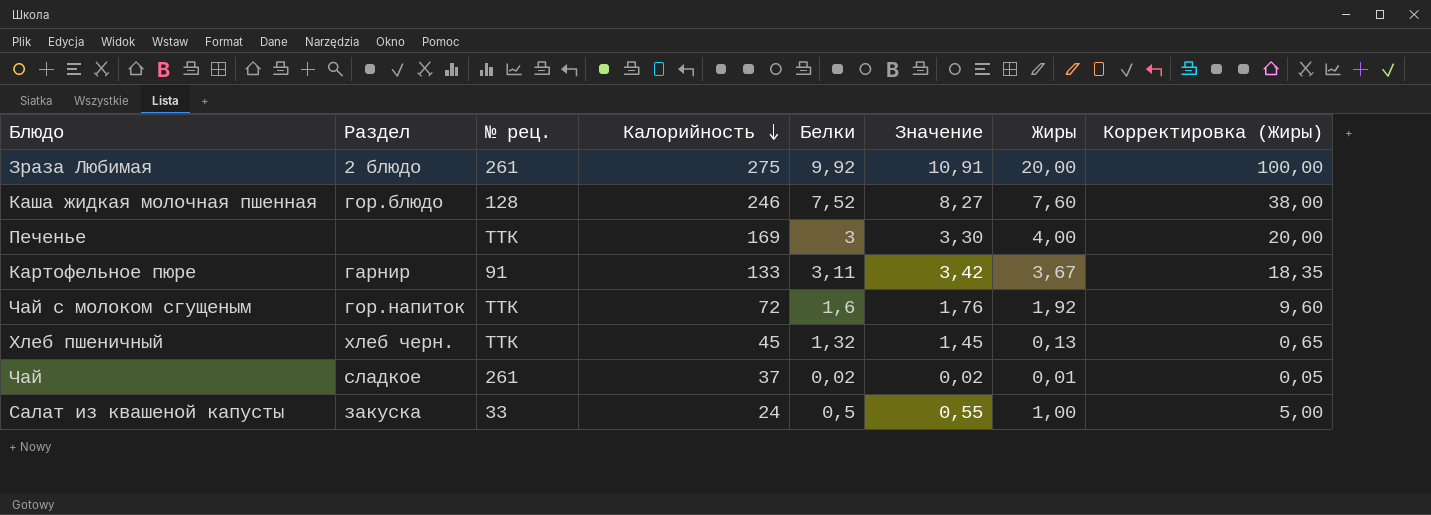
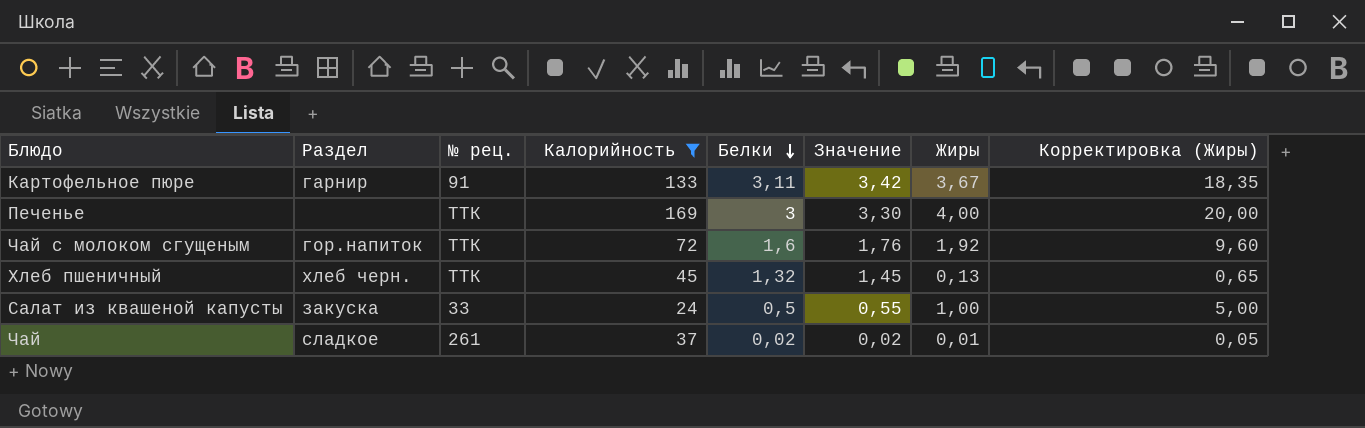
filter: none -> Калорийность <= 169
row order: Калорийность descending -> Белки descending

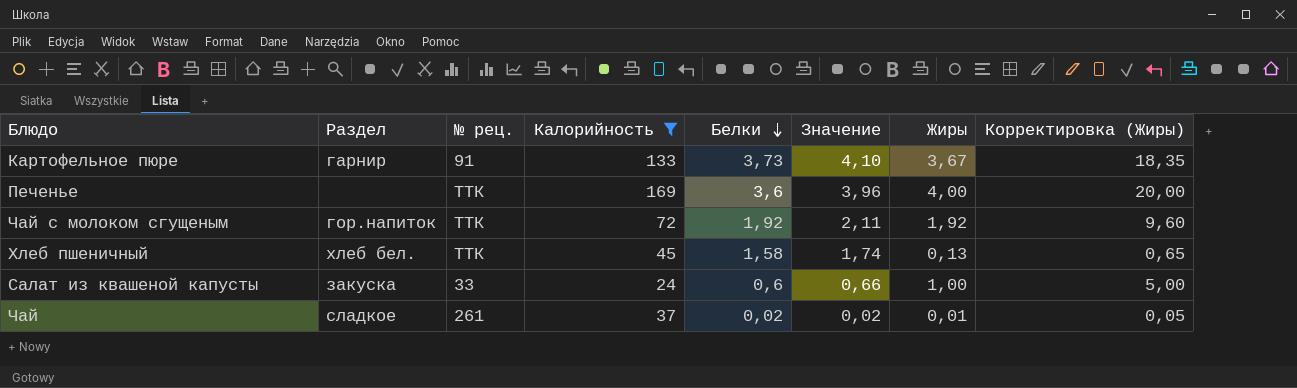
Картофельное пюре | Белки: 3,11 -> 3,73
Картофельное пюре | Значение: 3,42 -> 4,10
Печенье | Белки: 3 -> 3,6
Печенье | Значение: 3,30 -> 3,96
Чай с молоком сгущеным | Белки: 1,6 -> 1,92
Чай с молоком сгущеным | Значение: 1,76 -> 2,11
Хлеб пшеничный | Раздел: хлеб черн. -> хлеб бел.
Хлеб пшеничный | Белки: 1,32 -> 1,58
Хлеб пшеничный | Значение: 1,45 -> 1,74
Салат из квашеной капусты | Белки: 0,5 -> 0,6
Салат из квашеной капусты | Значение: 0,55 -> 0,66

